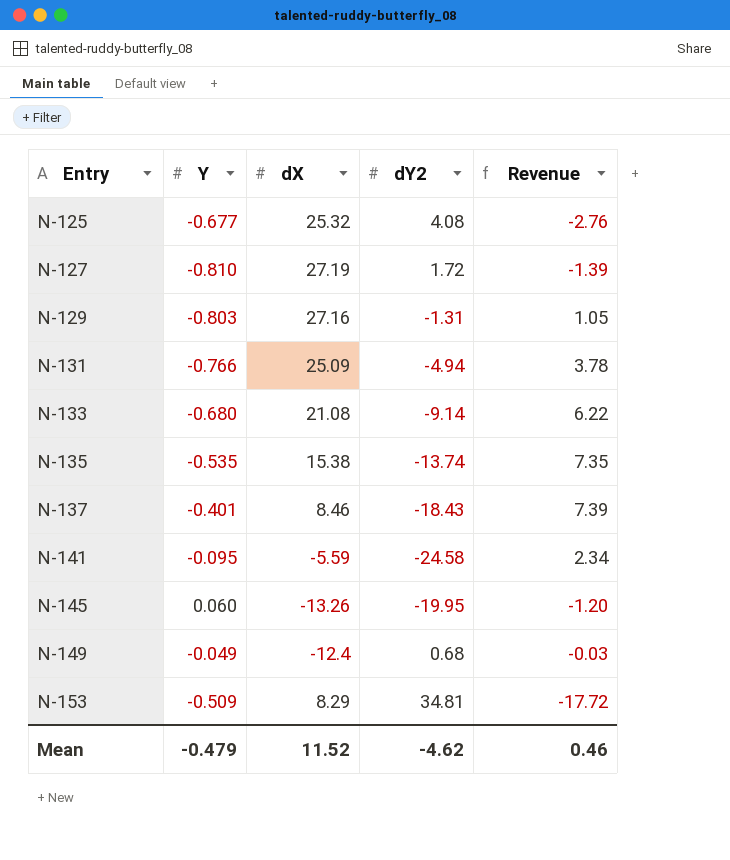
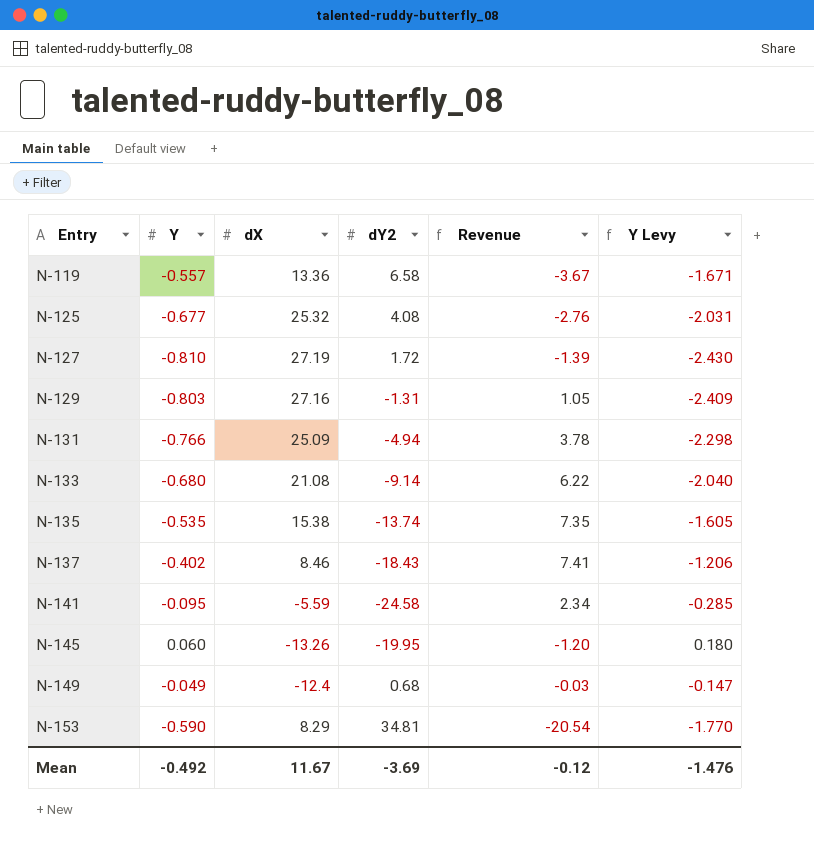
column Y Levy | formula: none -> [Y] * 3
row N-119: none -> -0.557 | 13.36 | 6.58 | -3.67 | -1.671
N-137 | Y: -0.401 -> -0.402
N-137 | Revenue: 7.39 -> 7.41
N-153 | Y: -0.509 -> -0.590
N-153 | Revenue: -17.72 -> -20.54
Mean | Y: -0.479 -> -0.492
Mean | dX: 11.52 -> 11.67
Mean | dY2: -4.62 -> -3.69
Mean | Revenue: 0.46 -> -0.12

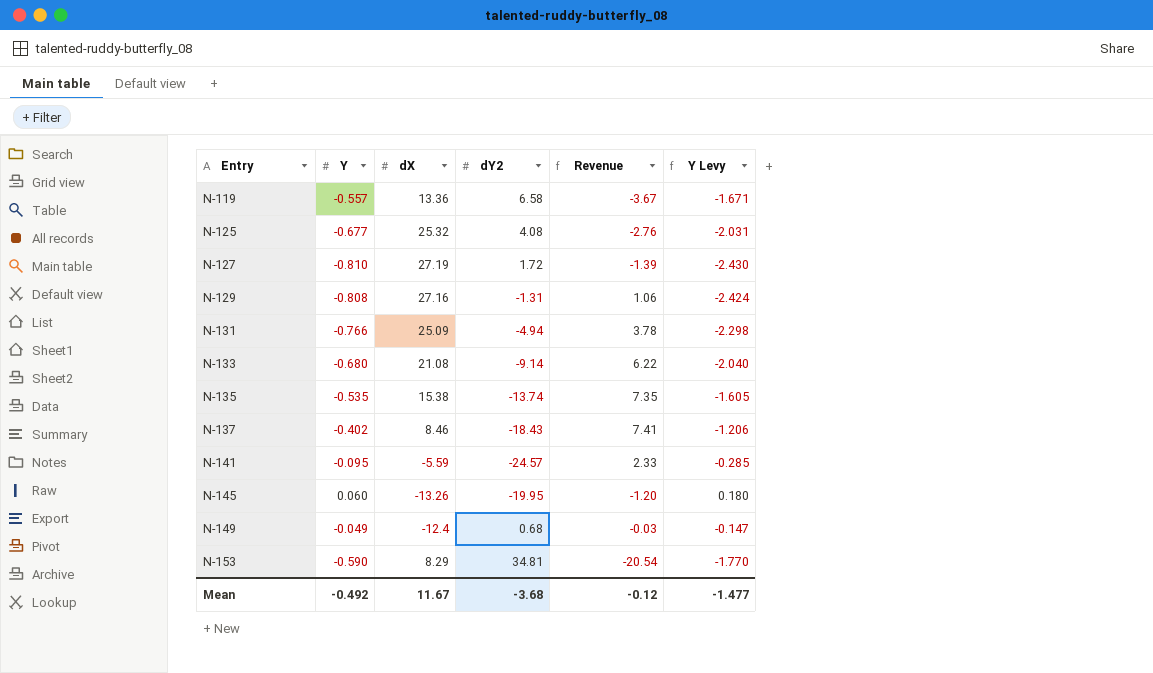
N-129 | Y: -0.803 -> -0.808
N-129 | Revenue: 1.05 -> 1.06
N-129 | Y Levy: -2.409 -> -2.424
N-141 | dY2: -24.58 -> -24.57
N-141 | Revenue: 2.34 -> 2.33
Mean | dY2: -3.69 -> -3.68
Mean | Y Levy: -1.476 -> -1.477

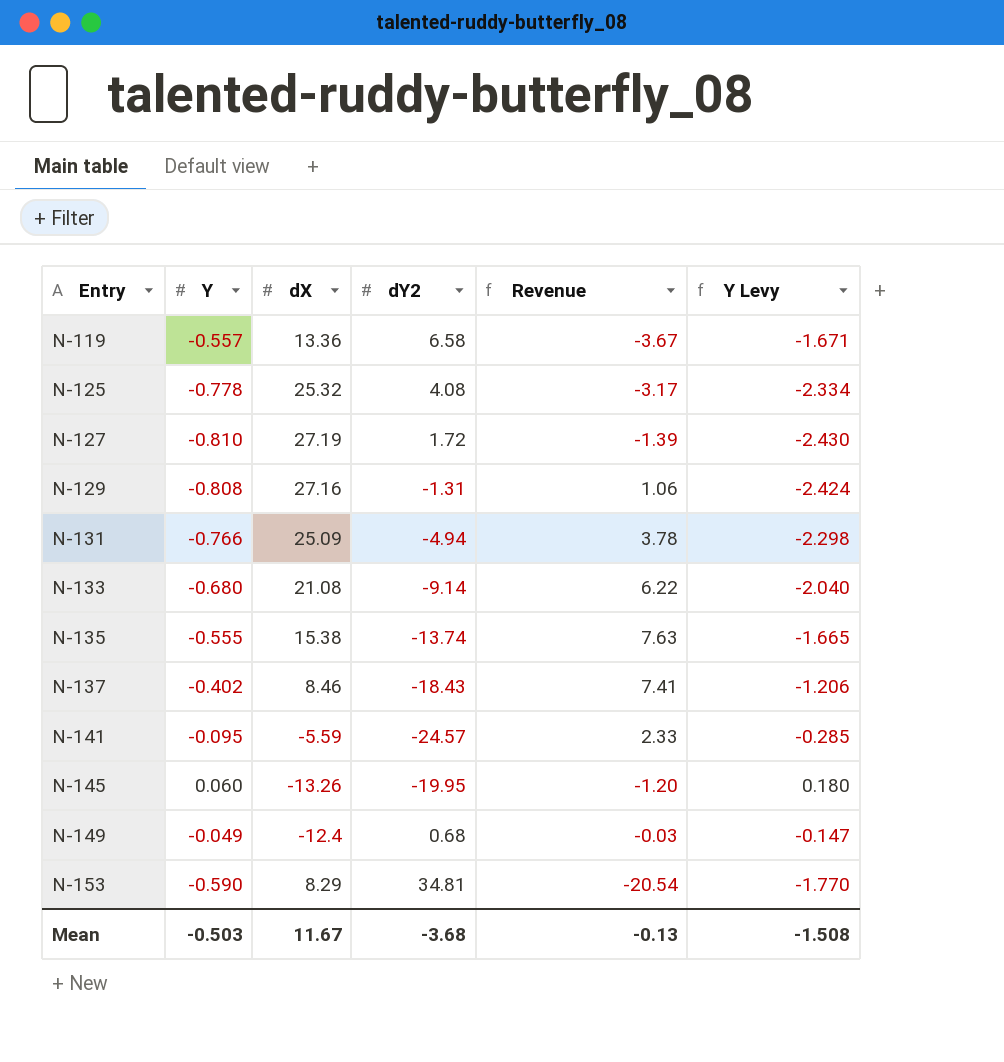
N-125 | Y: -0.677 -> -0.778
N-125 | Revenue: -2.76 -> -3.17
N-125 | Y Levy: -2.031 -> -2.334
N-135 | Y: -0.535 -> -0.555
N-135 | Revenue: 7.35 -> 7.63
N-135 | Y Levy: -1.605 -> -1.665
Mean | Y: -0.492 -> -0.503
Mean | Revenue: -0.12 -> -0.13
Mean | Y Levy: -1.477 -> -1.508

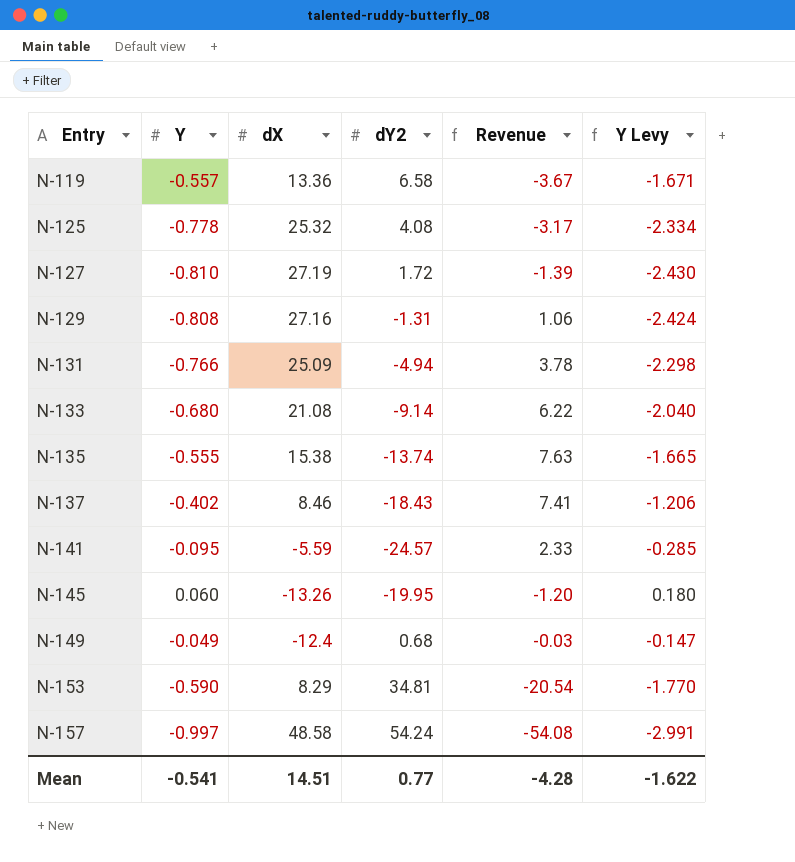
row N-157: none -> -0.997 | 48.58 | 54.24 | -54.08 | -2.991
Mean | Y: -0.503 -> -0.541
Mean | dX: 11.67 -> 14.51
Mean | dY2: -3.68 -> 0.77
Mean | Revenue: -0.13 -> -4.28
Mean | Y Levy: -1.508 -> -1.622

